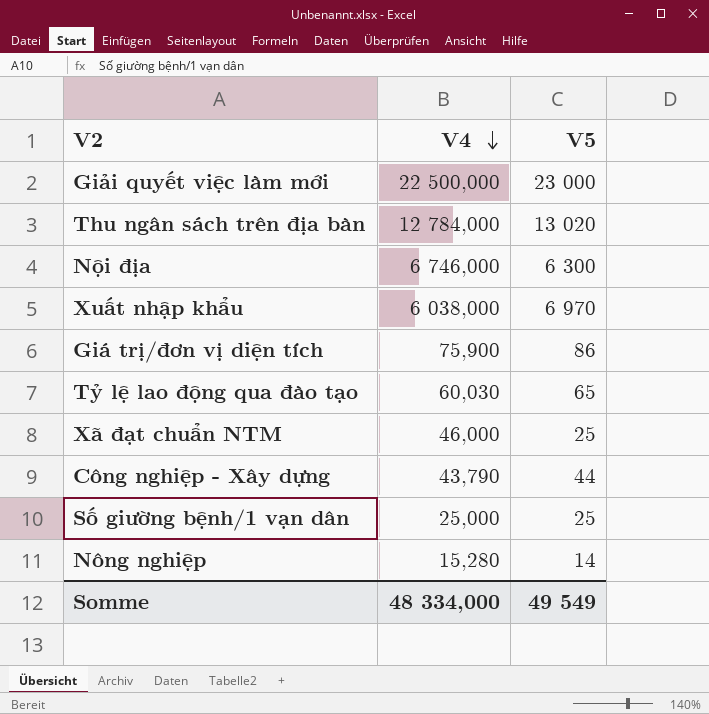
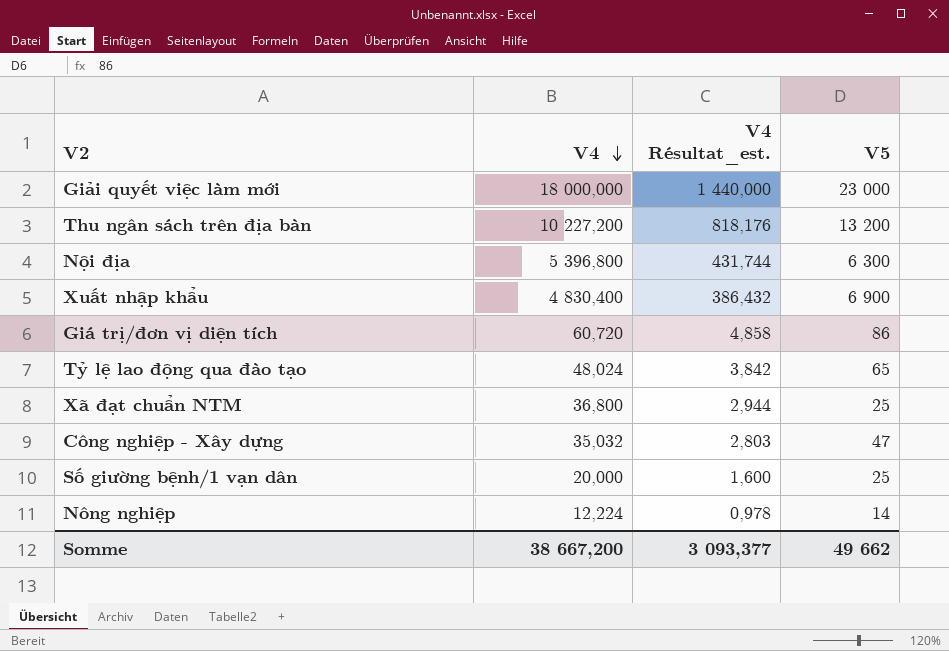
column V4 Résultat_est. | formula: none -> [V4] * 0,08
Giải quyết việc làm mới | V4: 22 500,000 -> 18 000,000
Thu ngân sách trên địa bàn | V4: 12 784,000 -> 10 227,200
Thu ngân sách trên địa bàn | V5: 13 020 -> 13 200
Nội địa | V4: 6 746,000 -> 5 396,800
Xuất nhập khẩu | V4: 6 038,000 -> 4 830,400
Xuất nhập khẩu | V5: 6 970 -> 6 900
Giá trị/đơn vị diện tích | V4: 75,900 -> 60,720
Tỷ lệ lao động qua đào tạo | V4: 60,030 -> 48,024
Xã đạt chuẩn NTM | V4: 46,000 -> 36,800
Công nghiệp - Xây dựng | V4: 43,790 -> 35,032
Công nghiệp - Xây dựng | V5: 44 -> 47
Số giường bệnh/1 vạn dân | V4: 25,000 -> 20,000
Nông nghiệp | V4: 15,280 -> 12,224
Somme | V4: 48 334,000 -> 38 667,200
Somme | V5: 49 549 -> 49 662

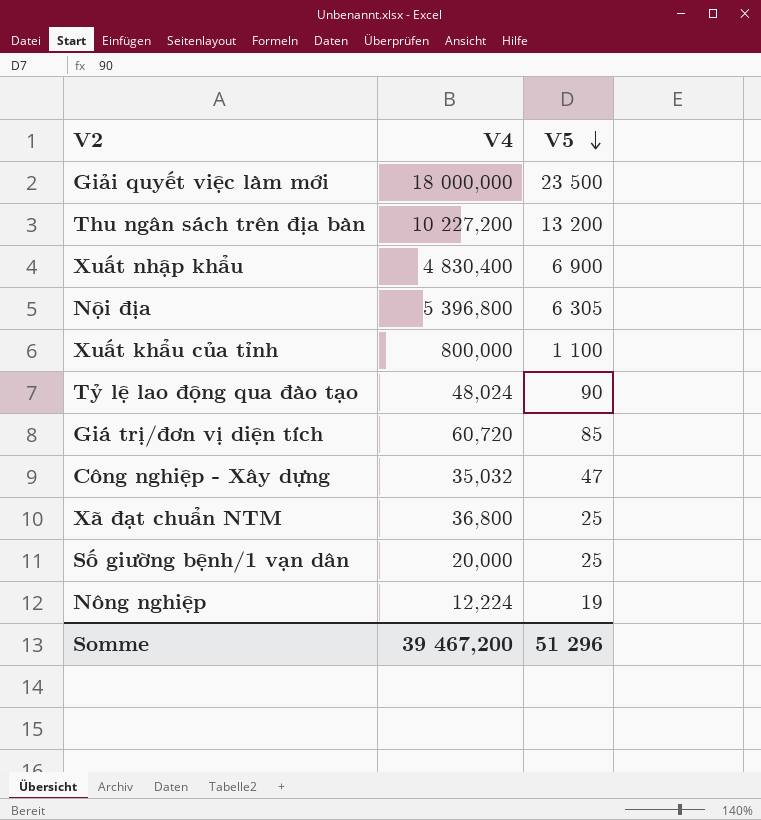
row order: V4 descending -> V5 descending
column V4 Résultat_est. | formula: [V4] * 0,08 -> none
Giải quyết việc làm mới | V5: 23 000 -> 23 500
Nội địa | V5: 6 300 -> 6 305
row Xuất khẩu của tỉnh: none -> 800,000 | 1 100
Tỷ lệ lao động qua đào tạo | V5: 65 -> 90
Giá trị/đơn vị diện tích | V5: 86 -> 85
Nông nghiệp | V5: 14 -> 19
Somme | V4: 38 667,200 -> 39 467,200
Somme | V5: 49 662 -> 51 296

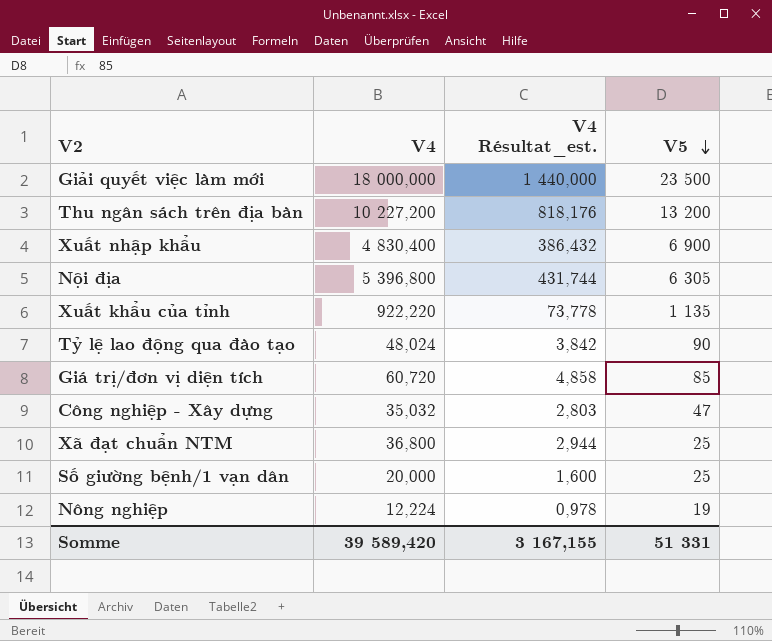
column V4 Résultat_est. | formula: none -> [V4] * 0,08
Xuất khẩu của tỉnh | V4: 800,000 -> 922,220
Xuất khẩu của tỉnh | V5: 1 100 -> 1 135
Somme | V4: 39 467,200 -> 39 589,420
Somme | V5: 51 296 -> 51 331

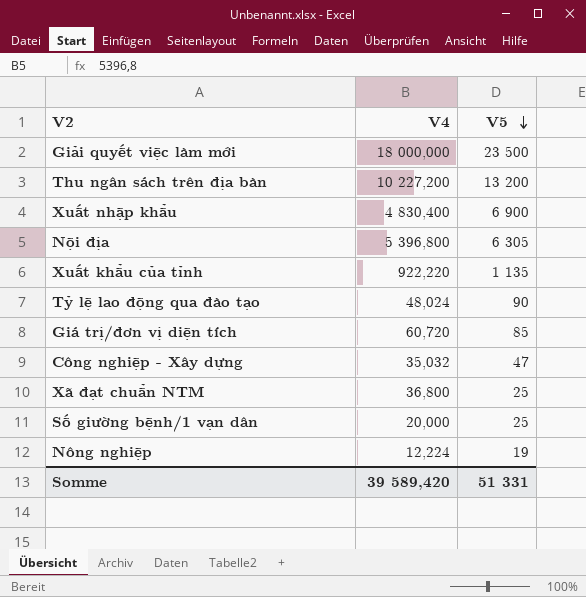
column V4 Résultat_est. | formula: [V4] * 0,08 -> none

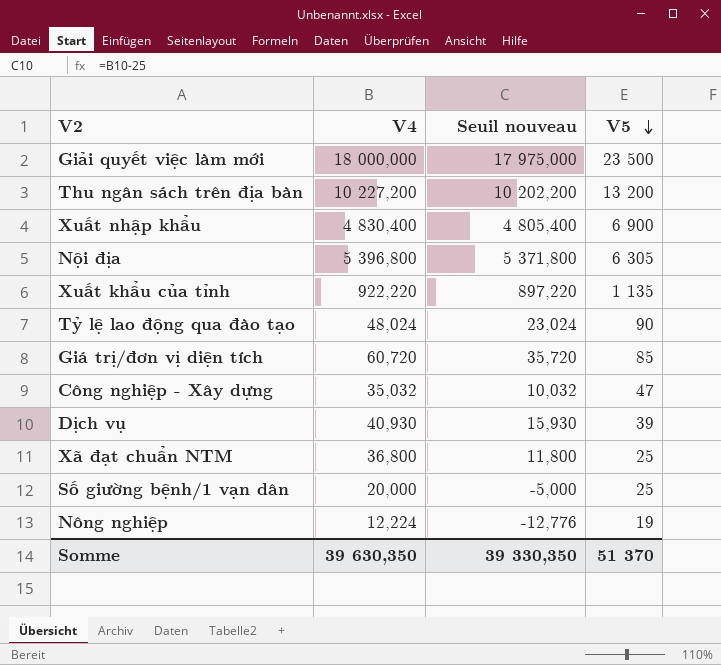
column Seuil nouveau | formula: none -> [V4] - 25
row Dịch vụ: none -> 40,930 | 15,930 | 39
Somme | V4: 39 589,420 -> 39 630,350
Somme | V5: 51 331 -> 51 370

